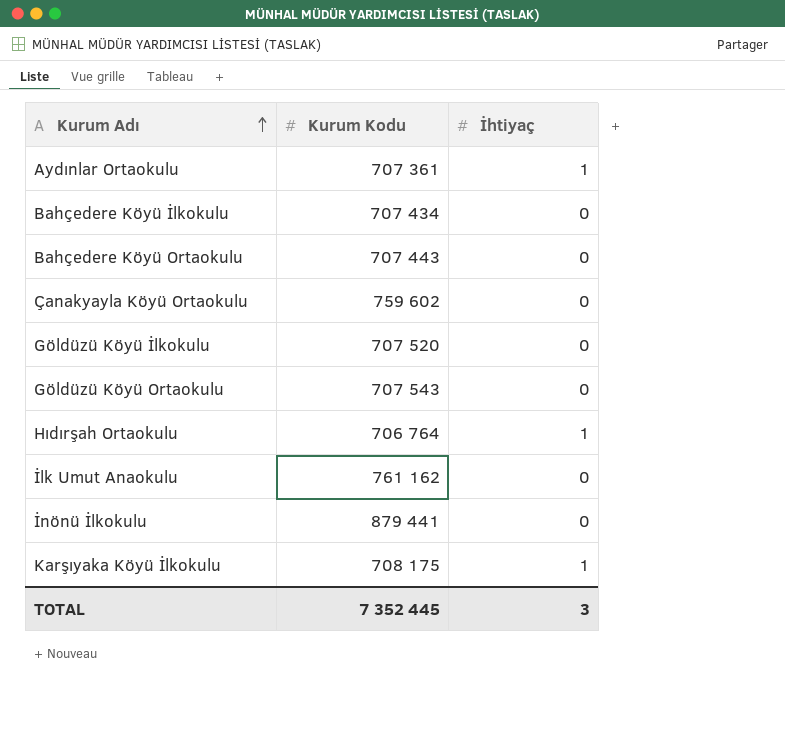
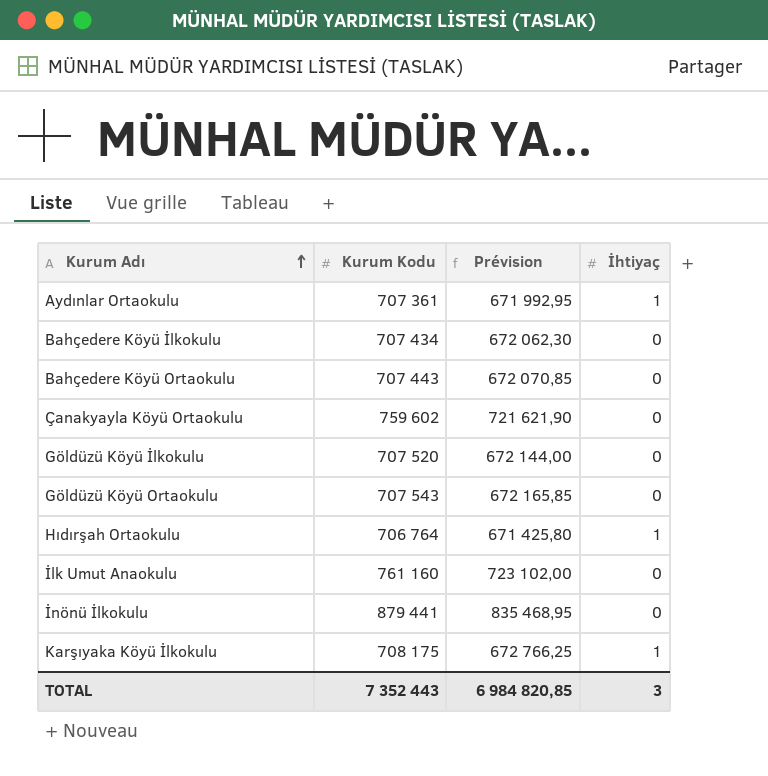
column Prévision | formula: none -> [Kurum Kodu] * 0,95
İlk Umut Anaokulu | Kurum Kodu: 761 162 -> 761 160
TOTAL | Kurum Kodu: 7 352 445 -> 7 352 443

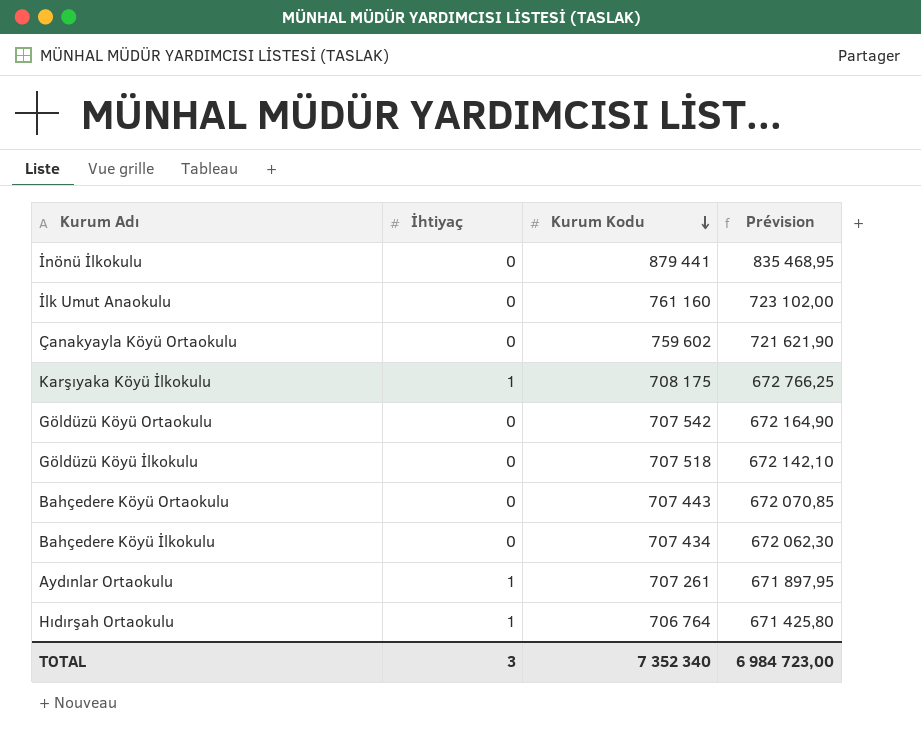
row order: Kurum Adı ascending -> Kurum Kodu descending
column İhtiyaç | position: 4 -> 2
Göldüzü Köyü Ortaokulu | Kurum Kodu: 707 543 -> 707 542
Göldüzü Köyü Ortaokulu | Prévision: 672 165,85 -> 672 164,90
Göldüzü Köyü İlkokulu | Kurum Kodu: 707 520 -> 707 518
Göldüzü Köyü İlkokulu | Prévision: 672 144,00 -> 672 142,10
Aydınlar Ortaokulu | Kurum Kodu: 707 361 -> 707 261
Aydınlar Ortaokulu | Prévision: 671 992,95 -> 671 897,95
TOTAL | Kurum Kodu: 7 352 443 -> 7 352 340
TOTAL | Prévision: 6 984 820,85 -> 6 984 723,00

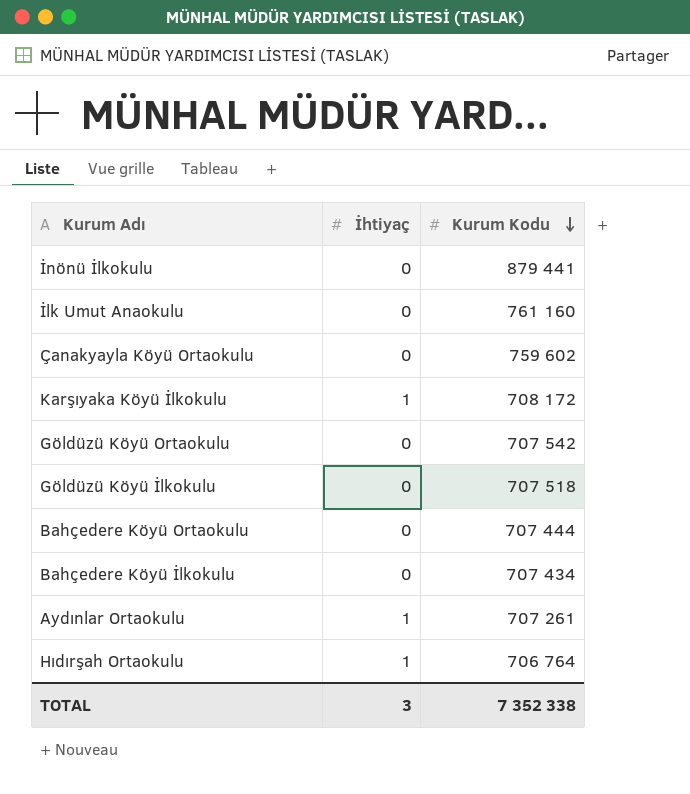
column Prévision | formula: [Kurum Kodu] * 0,95 -> none
Karşıyaka Köyü İlkokulu | Kurum Kodu: 708 175 -> 708 172
Bahçedere Köyü Ortaokulu | Kurum Kodu: 707 443 -> 707 444
TOTAL | Kurum Kodu: 7 352 340 -> 7 352 338

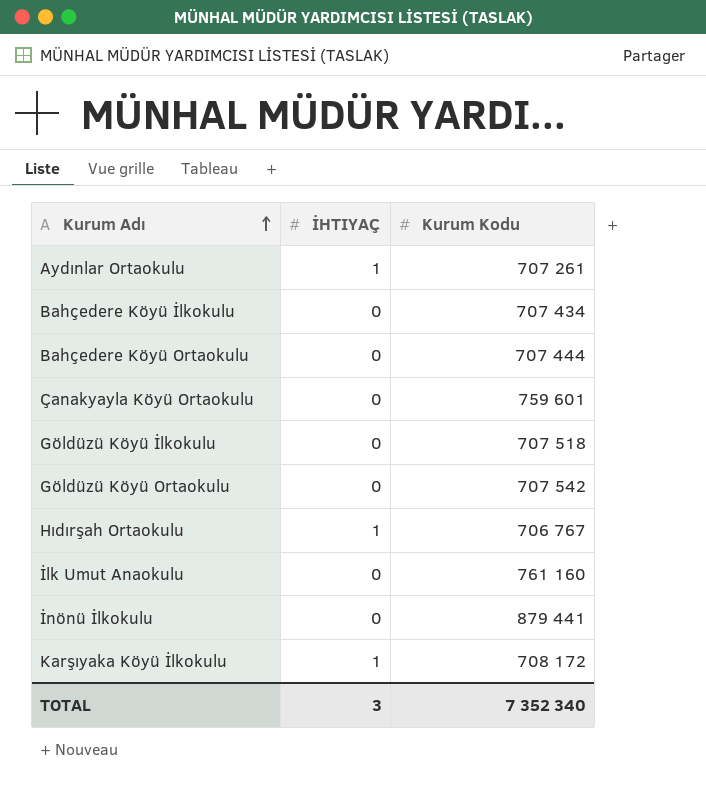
row order: Kurum Kodu descending -> Kurum Adı ascending
column name: İhtiyaç -> İHTIYAÇ
Çanakyayla Köyü Ortaokulu | Kurum Kodu: 759 602 -> 759 601
Hıdırşah Ortaokulu | Kurum Kodu: 706 764 -> 706 767
TOTAL | Kurum Kodu: 7 352 338 -> 7 352 340

